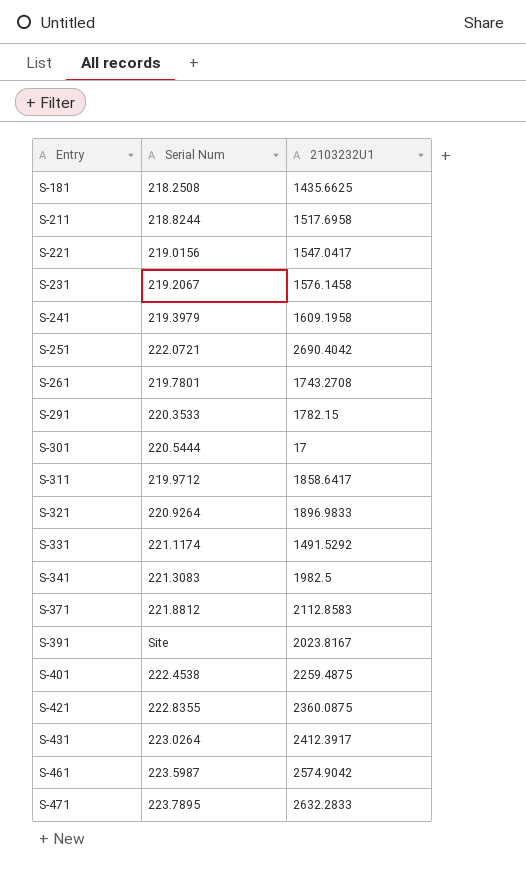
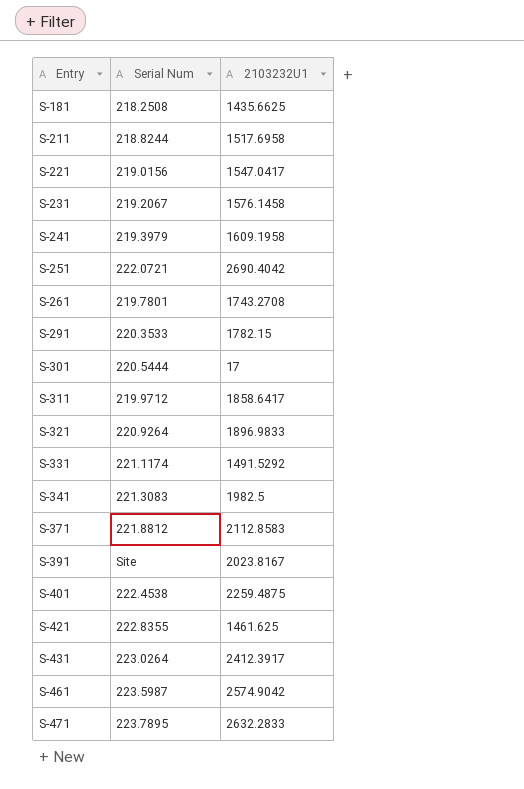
S-421 | 2103232U1: 2360.0875 -> 1461.625

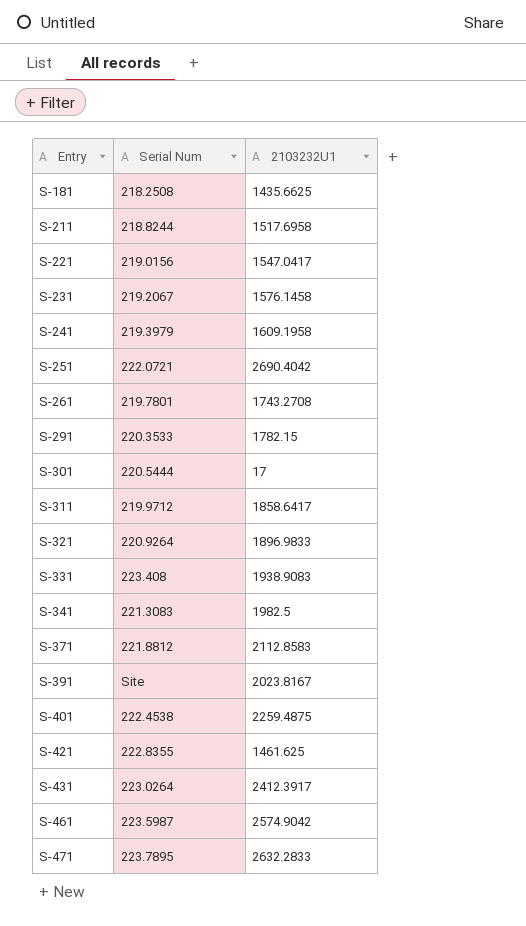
S-331 | Serial Num: 221.1174 -> 223.408
S-331 | 2103232U1: 1491.5292 -> 1938.9083

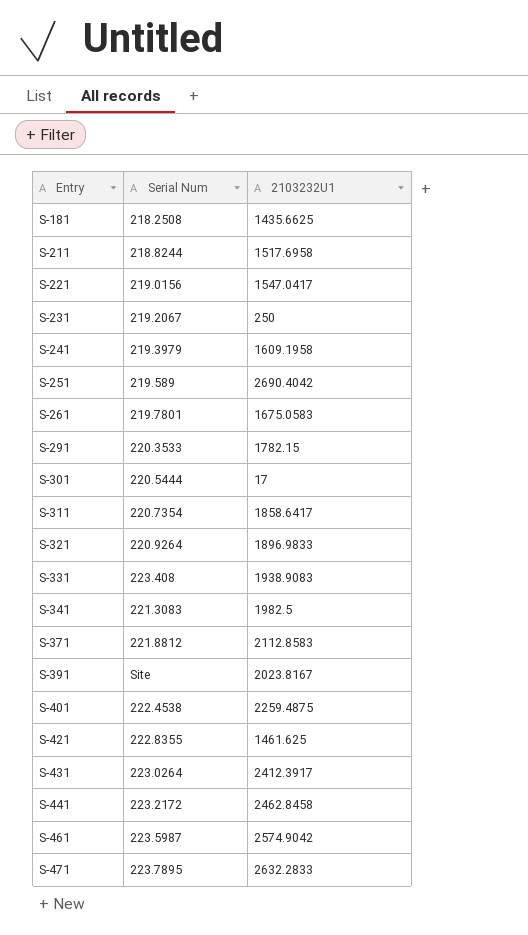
S-231 | 2103232U1: 1576.1458 -> 250
S-251 | Serial Num: 222.0721 -> 219.589
S-261 | 2103232U1: 1743.2708 -> 1675.0583
S-311 | Serial Num: 219.9712 -> 220.7354
row S-441: none -> 223.2172 | 2462.8458

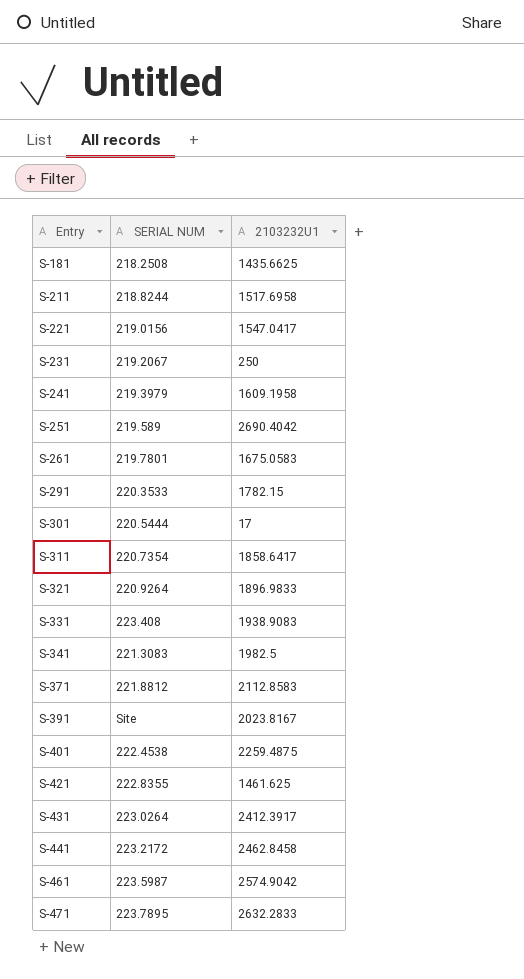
column name: Serial Num -> SERIAL NUM

